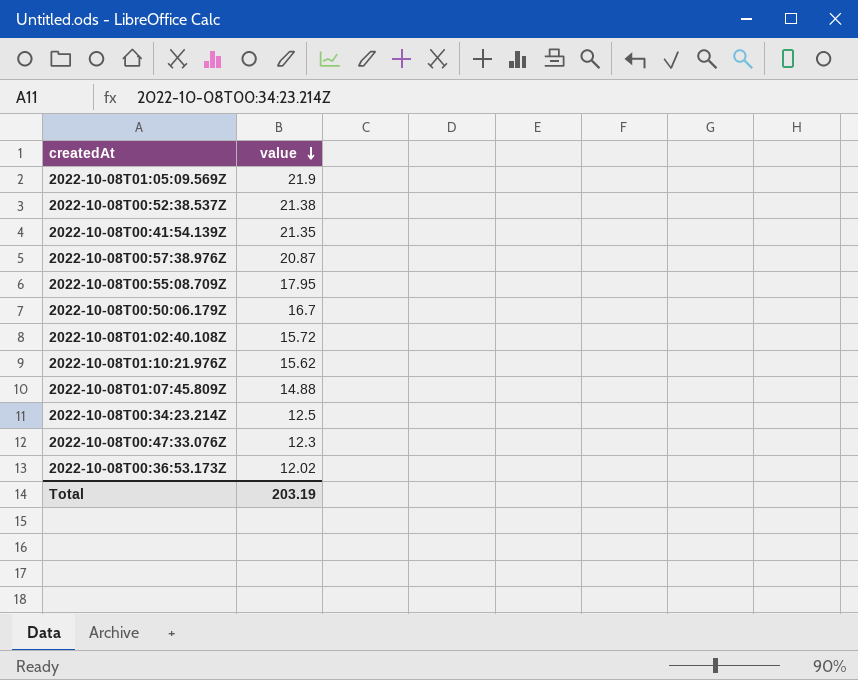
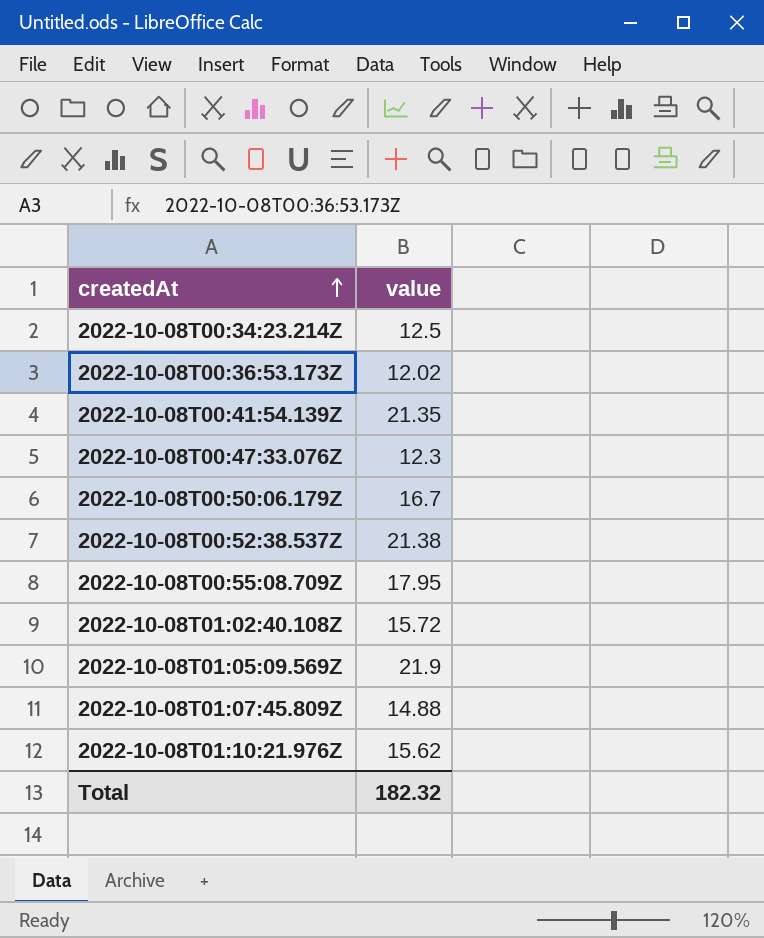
row order: value descending -> createdAt ascending
row 2022-10-08T00:57:38.976Z: 20.87 -> none
Total | value: 203.19 -> 182.32

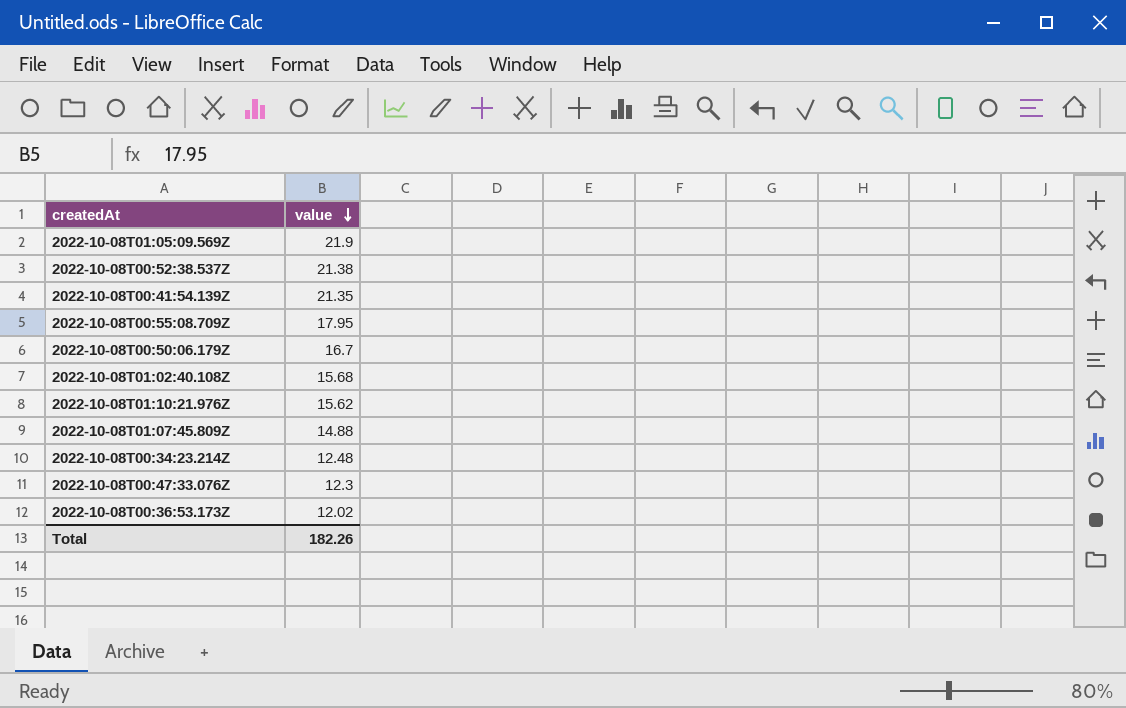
row order: createdAt ascending -> value descending
2022-10-08T01:02:40.108Z | value: 15.72 -> 15.68
2022-10-08T00:34:23.214Z | value: 12.5 -> 12.48
Total | value: 182.32 -> 182.26

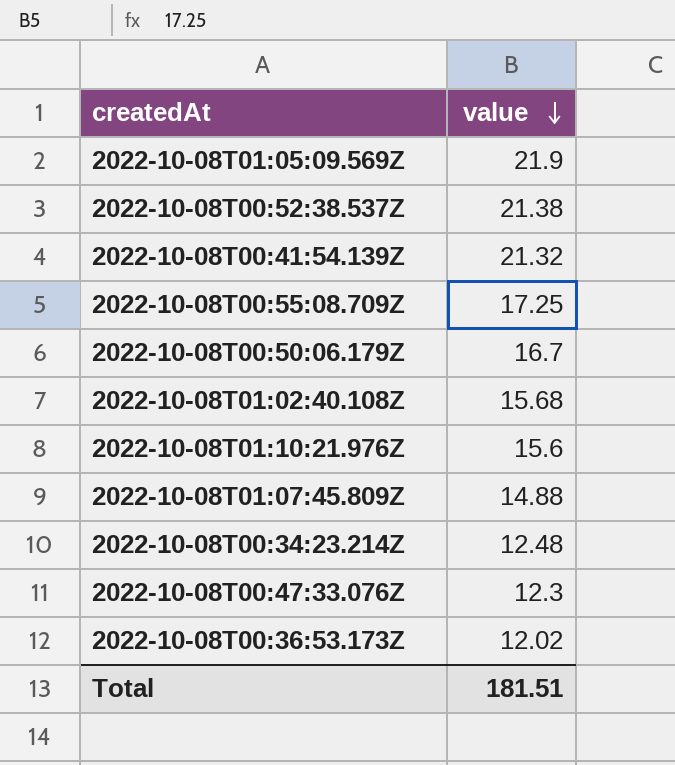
2022-10-08T00:41:54.139Z | value: 21.35 -> 21.32
2022-10-08T00:55:08.709Z | value: 17.95 -> 17.25
2022-10-08T01:10:21.976Z | value: 15.62 -> 15.6
Total | value: 182.26 -> 181.51

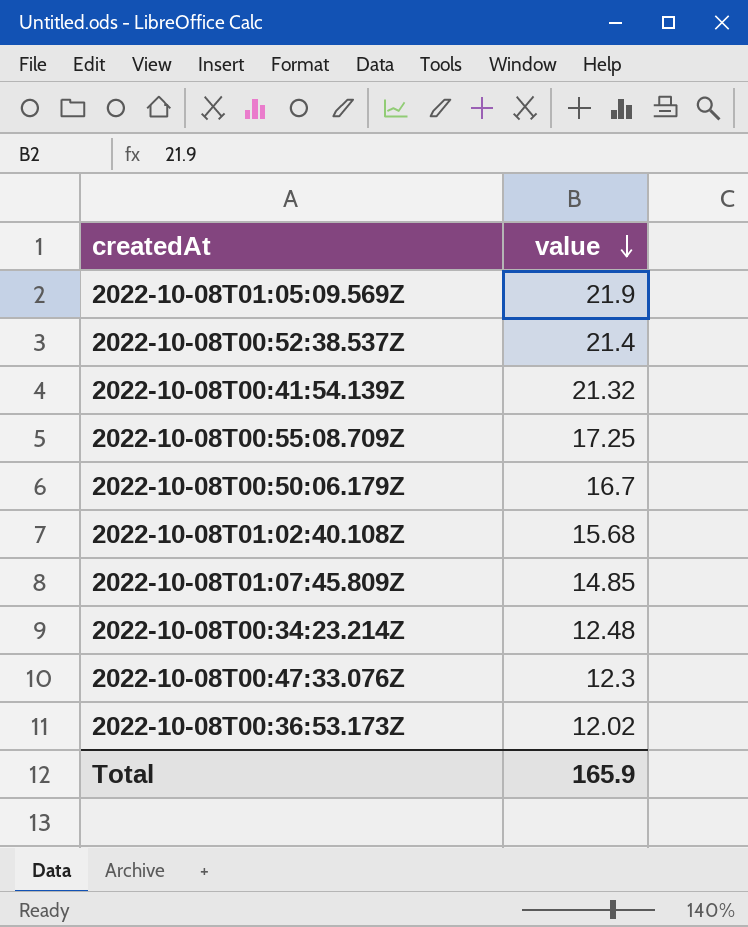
row 2022-10-08T01:10:21.976Z: 15.6 -> none
2022-10-08T00:52:38.537Z | value: 21.38 -> 21.4
2022-10-08T01:07:45.809Z | value: 14.88 -> 14.85
Total | value: 181.51 -> 165.9

